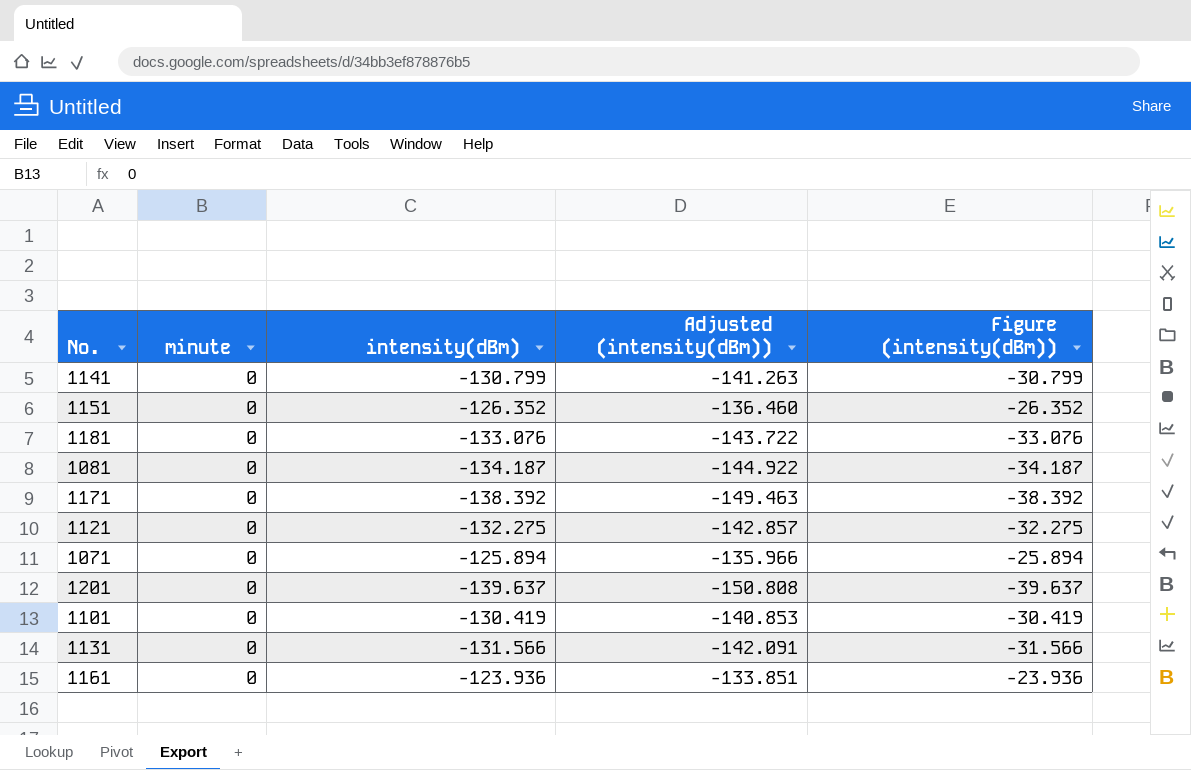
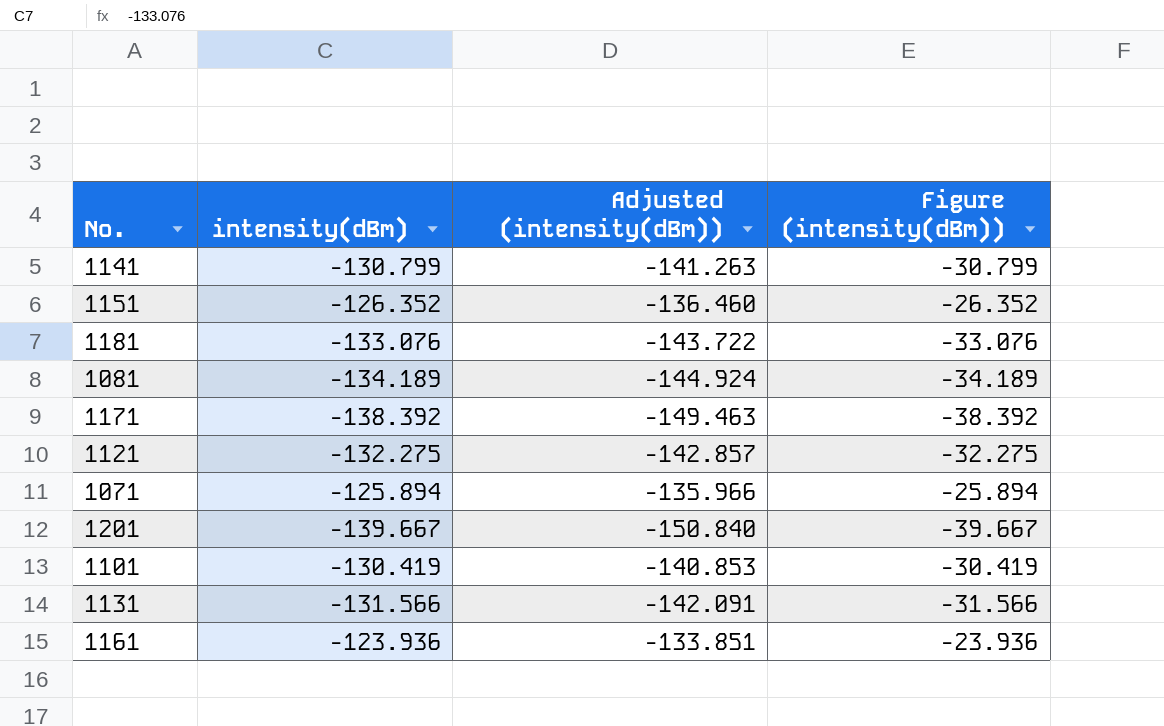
column minute | position: 2 -> none
1081 | intensity(dBm): -134.187 -> -134.189
1081 | Adjusted (intensity(dBm)): -144.922 -> -144.924
1081 | Figure (intensity(dBm)): -34.187 -> -34.189
1201 | intensity(dBm): -139.637 -> -139.667
1201 | Adjusted (intensity(dBm)): -150.808 -> -150.840
1201 | Figure (intensity(dBm)): -39.637 -> -39.667

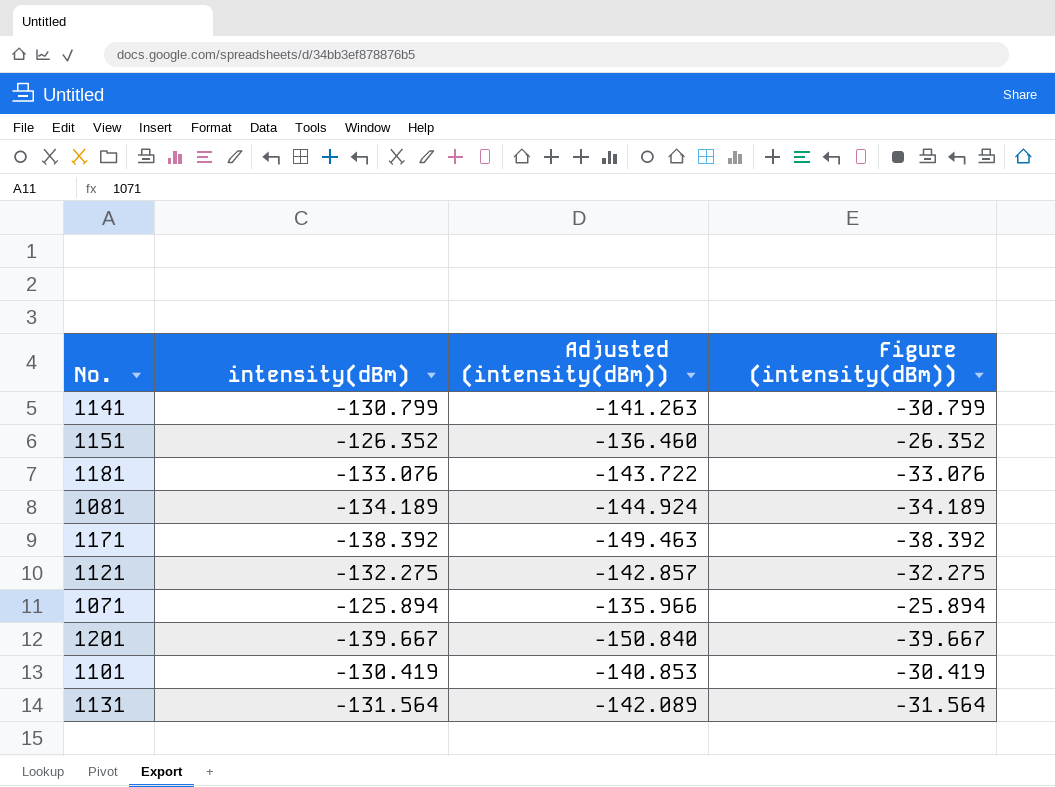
row 1161: -123.936 | -133.851 | -23.936 -> none
1131 | intensity(dBm): -131.566 -> -131.564
1131 | Adjusted (intensity(dBm)): -142.091 -> -142.089
1131 | Figure (intensity(dBm)): -31.566 -> -31.564

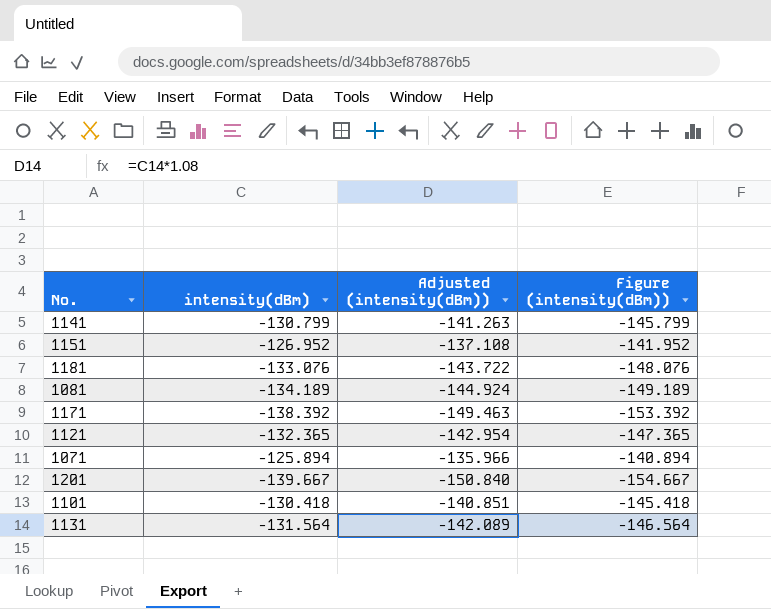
column Figure (intensity(dBm)) | formula: [intensity(dBm)] + 100 -> [intensity(dBm)] - 15
1151 | intensity(dBm): -126.352 -> -126.952
1151 | Adjusted (intensity(dBm)): -136.460 -> -137.108
1121 | intensity(dBm): -132.275 -> -132.365
1121 | Adjusted (intensity(dBm)): -142.857 -> -142.954
1101 | intensity(dBm): -130.419 -> -130.418
1101 | Adjusted (intensity(dBm)): -140.853 -> -140.851

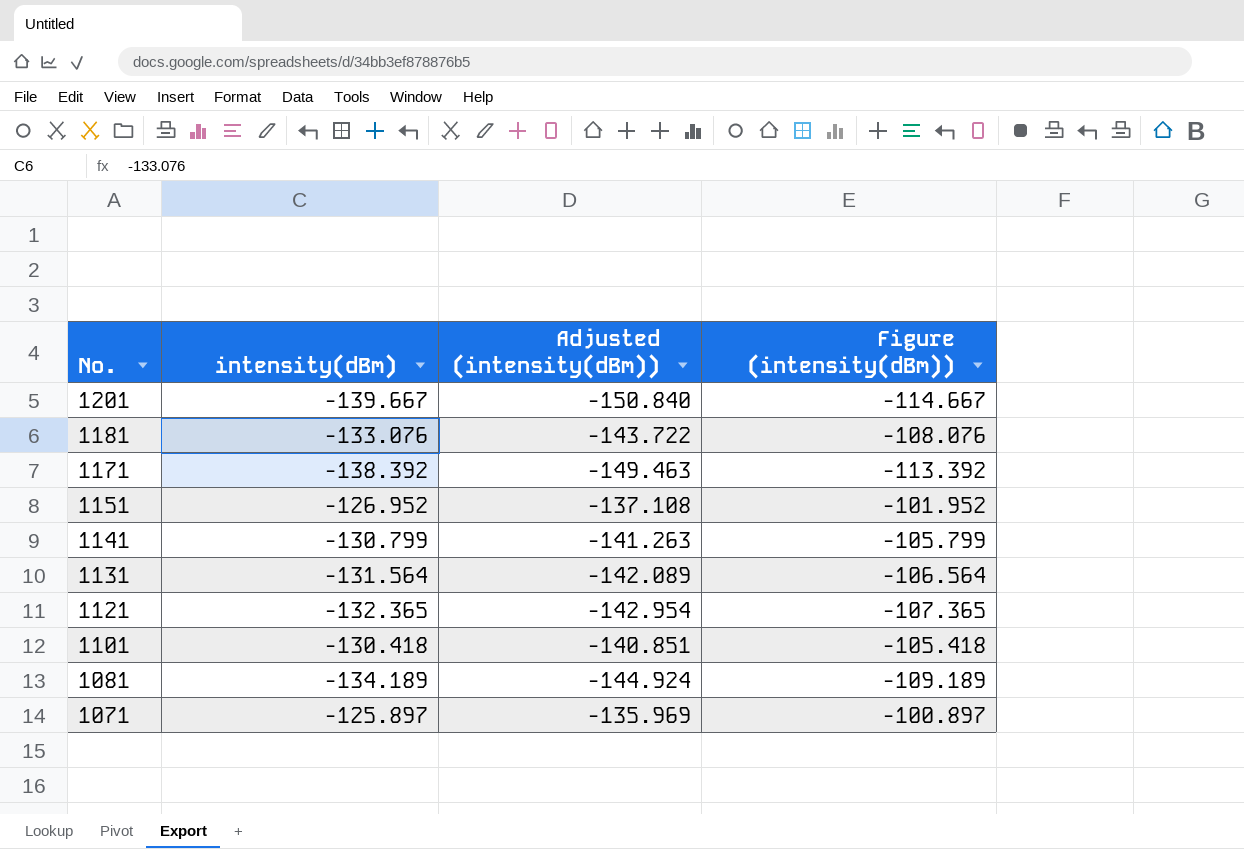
row order: none -> No. descending
column Figure (intensity(dBm)) | formula: [intensity(dBm)] - 15 -> [intensity(dBm)] + 25
1071 | intensity(dBm): -125.894 -> -125.897
1071 | Adjusted (intensity(dBm)): -135.966 -> -135.969

